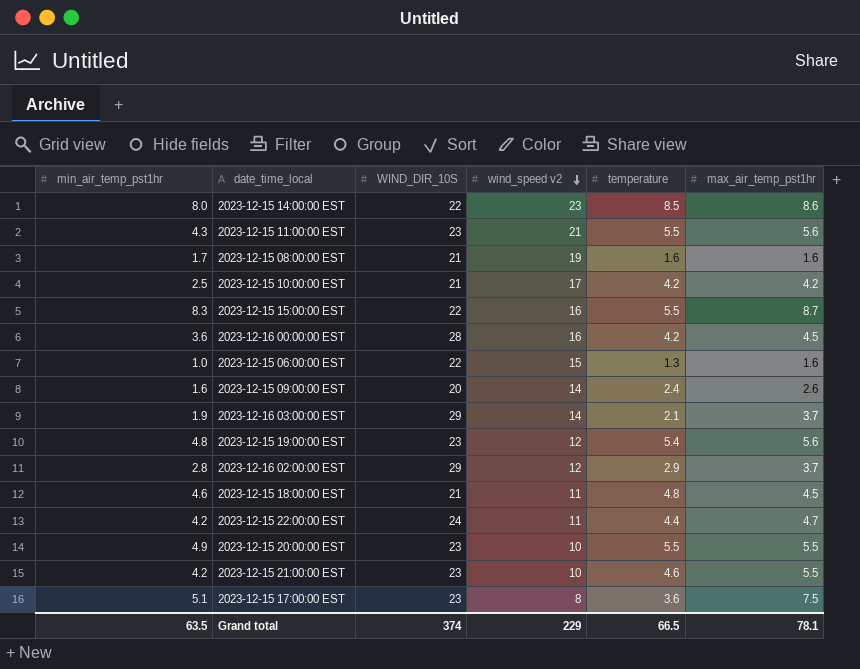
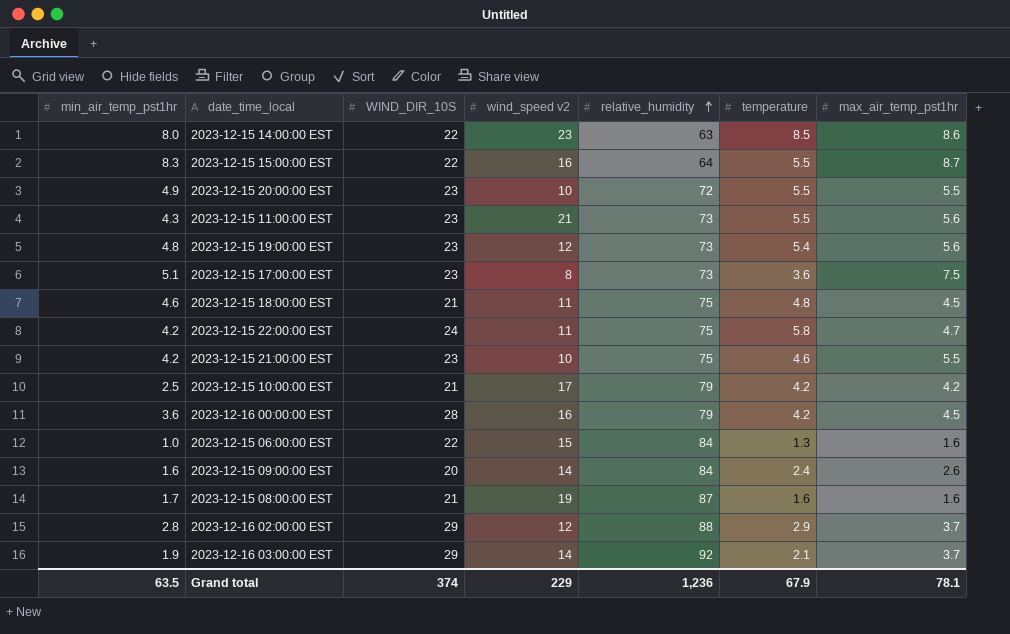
row order: wind_speed v2 descending -> relative_humidity ascending
column relative_humidity | position: none -> 5
2023-12-15 22:00:00 EST | temperature: 4.4 -> 5.8
Grand total | temperature: 66.5 -> 67.9

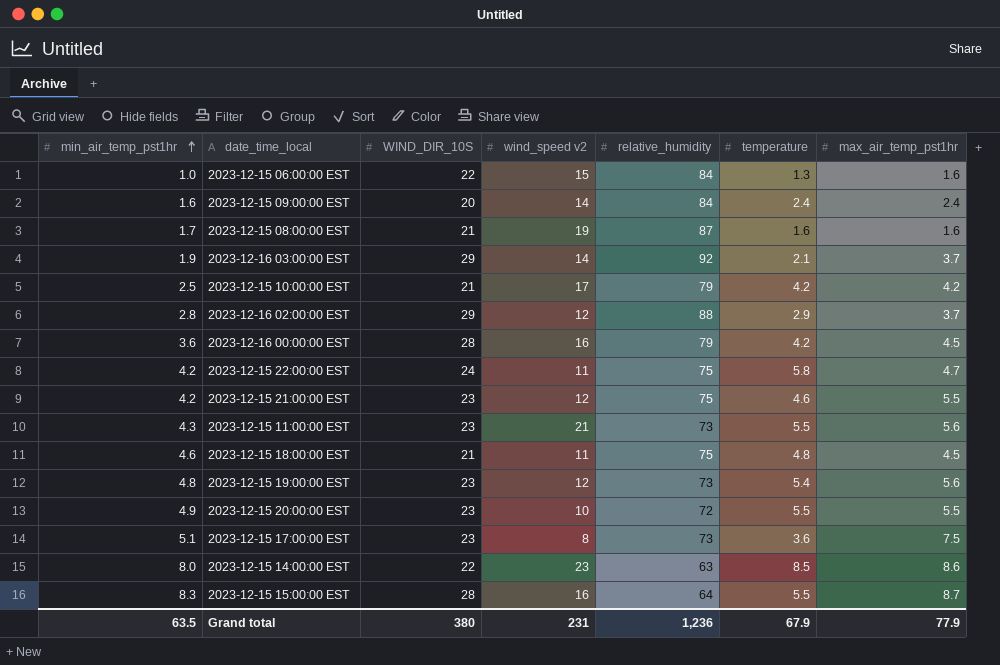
row order: relative_humidity ascending -> min_air_temp_pst1hr ascending
2023-12-15 09:00:00 EST | max_air_temp_pst1hr: 2.6 -> 2.4
2023-12-15 21:00:00 EST | wind_speed v2: 10 -> 12
2023-12-15 15:00:00 EST | WIND_DIR_10S: 22 -> 28
Grand total | WIND_DIR_10S: 374 -> 380
Grand total | wind_speed v2: 229 -> 231
Grand total | max_air_temp_pst1hr: 78.1 -> 77.9

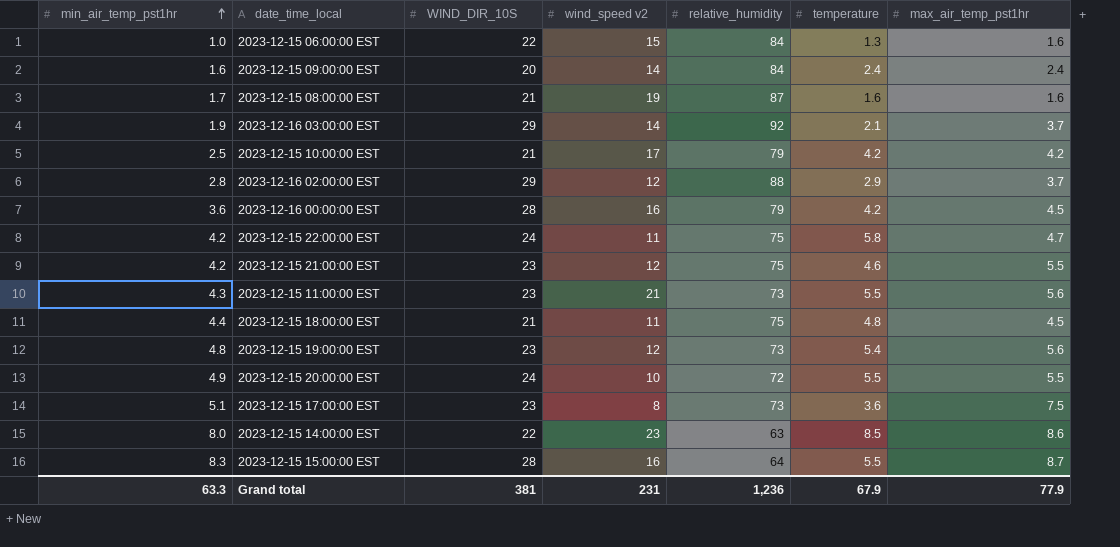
2023-12-15 18:00:00 EST | min_air_temp_pst1hr: 4.6 -> 4.4
2023-12-15 20:00:00 EST | WIND_DIR_10S: 23 -> 24
Grand total | min_air_temp_pst1hr: 63.5 -> 63.3
Grand total | WIND_DIR_10S: 380 -> 381

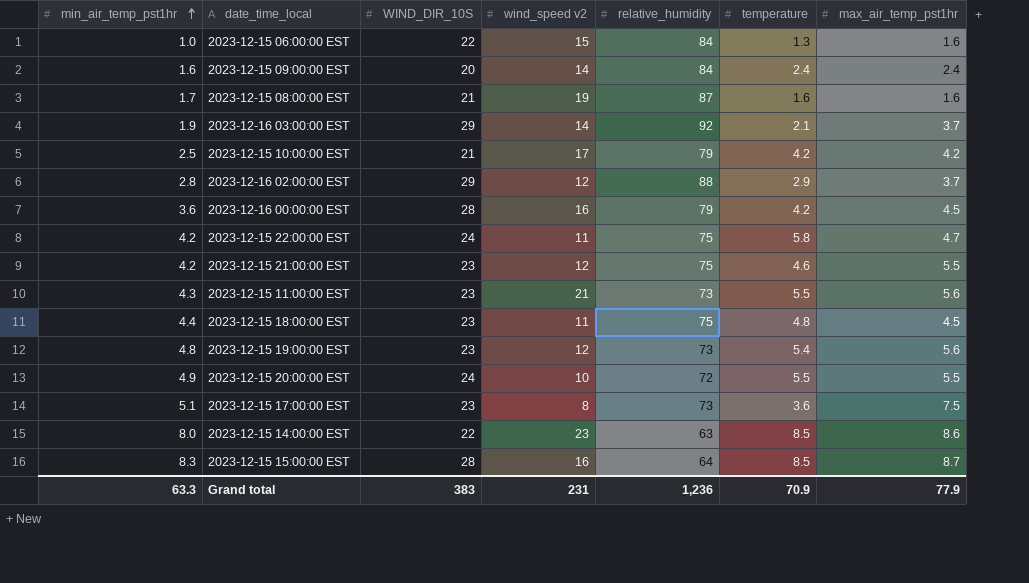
2023-12-15 18:00:00 EST | WIND_DIR_10S: 21 -> 23
2023-12-15 15:00:00 EST | temperature: 5.5 -> 8.5
Grand total | WIND_DIR_10S: 381 -> 383
Grand total | temperature: 67.9 -> 70.9

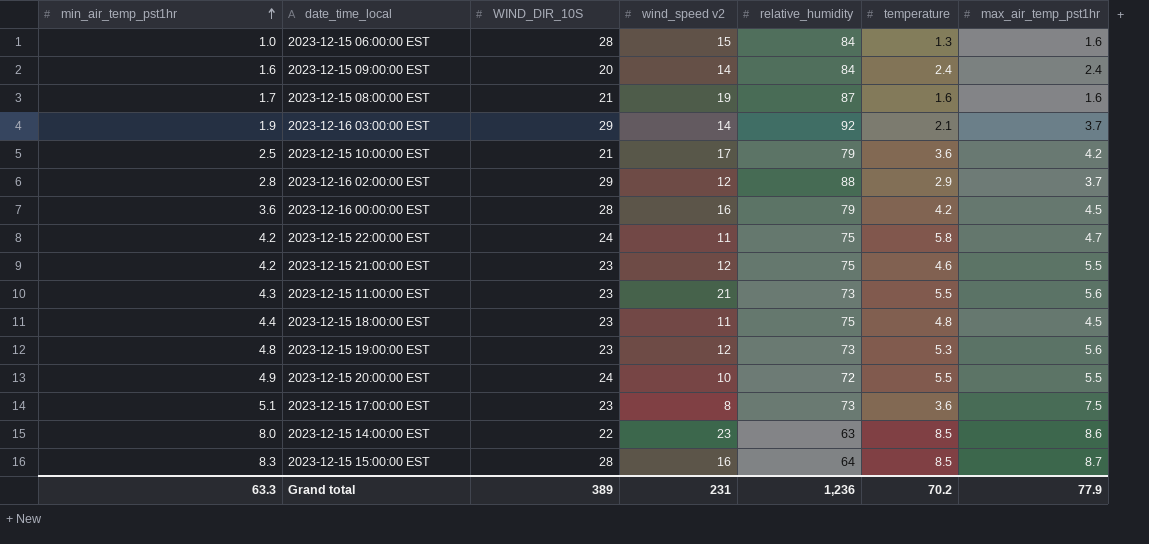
2023-12-15 06:00:00 EST | WIND_DIR_10S: 22 -> 28
2023-12-15 10:00:00 EST | temperature: 4.2 -> 3.6
2023-12-15 19:00:00 EST | temperature: 5.4 -> 5.3
Grand total | WIND_DIR_10S: 383 -> 389
Grand total | temperature: 70.9 -> 70.2

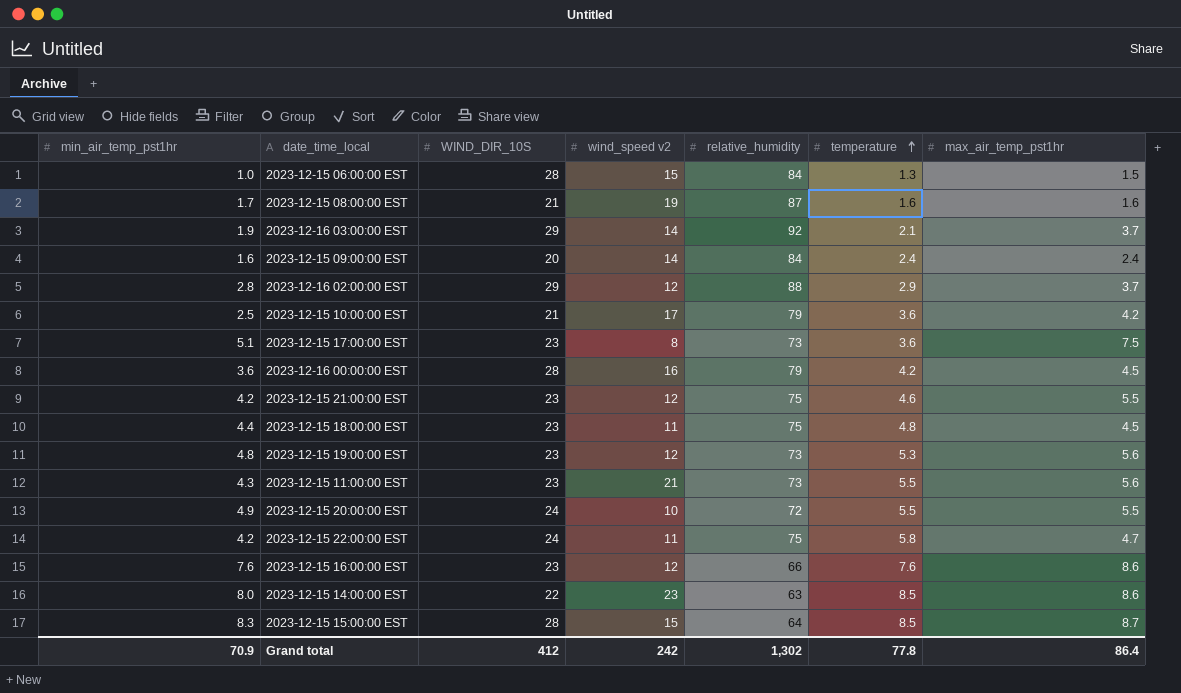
row order: min_air_temp_pst1hr ascending -> temperature ascending
2023-12-15 06:00:00 EST | max_air_temp_pst1hr: 1.6 -> 1.5
row 2023-12-15 16:00:00 EST: none -> 7.6 | 23 | 12 | 66 | 7.6 | 8.6
2023-12-15 15:00:00 EST | wind_speed v2: 16 -> 15
Grand total | min_air_temp_pst1hr: 63.3 -> 70.9
Grand total | WIND_DIR_10S: 389 -> 412
Grand total | wind_speed v2: 231 -> 242
Grand total | relative_humidity: 1,236 -> 1,302
Grand total | temperature: 70.2 -> 77.8
Grand total | max_air_temp_pst1hr: 77.9 -> 86.4

